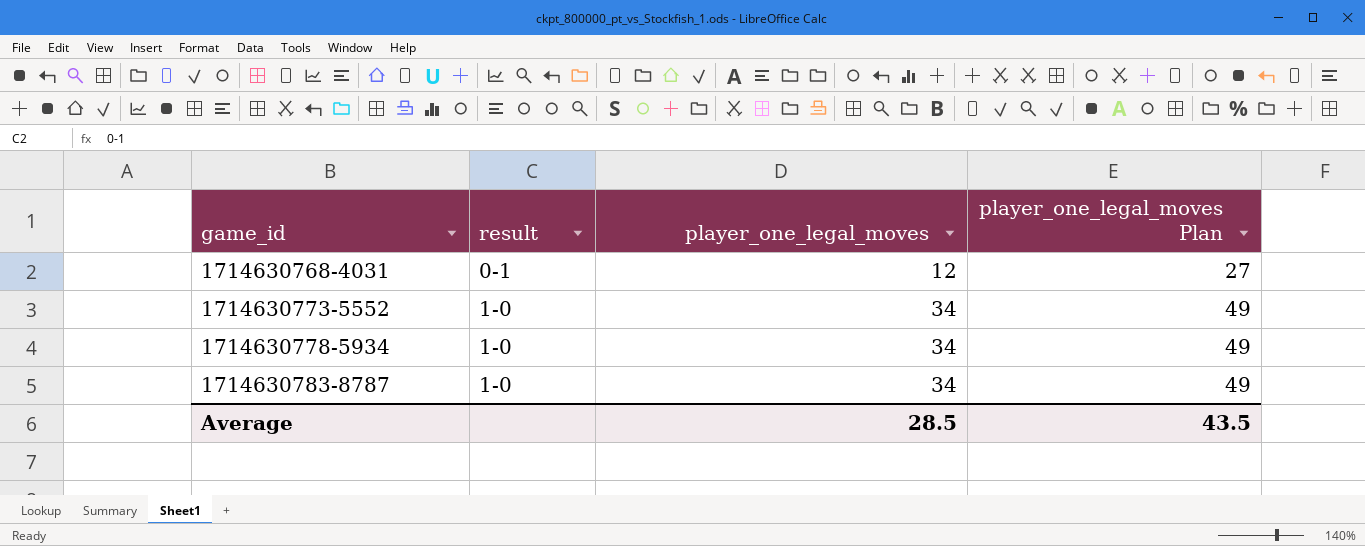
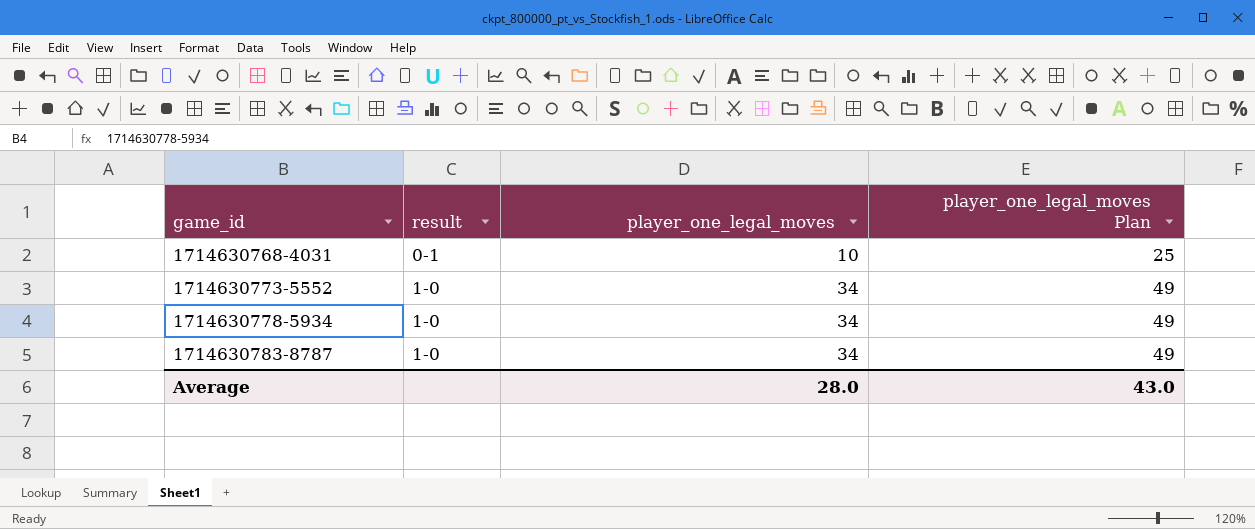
1714630768-4031 | player_one_legal_moves: 12 -> 10
1714630768-4031 | player_one_legal_moves Plan: 27 -> 25
Average | player_one_legal_moves: 28.5 -> 28.0
Average | player_one_legal_moves Plan: 43.5 -> 43.0

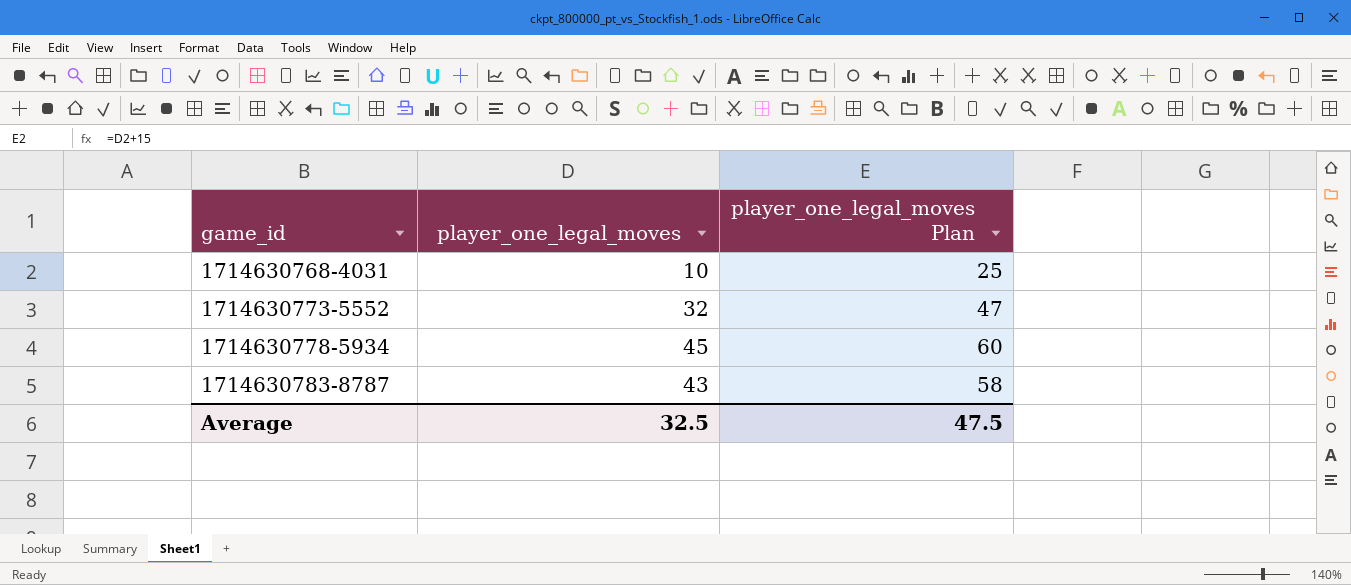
column result | position: 2 -> none
1714630773-5552 | player_one_legal_moves: 34 -> 32
1714630773-5552 | player_one_legal_moves Plan: 49 -> 47
1714630778-5934 | player_one_legal_moves: 34 -> 45
1714630778-5934 | player_one_legal_moves Plan: 49 -> 60
1714630783-8787 | player_one_legal_moves: 34 -> 43
1714630783-8787 | player_one_legal_moves Plan: 49 -> 58
Average | player_one_legal_moves: 28.0 -> 32.5
Average | player_one_legal_moves Plan: 43.0 -> 47.5

